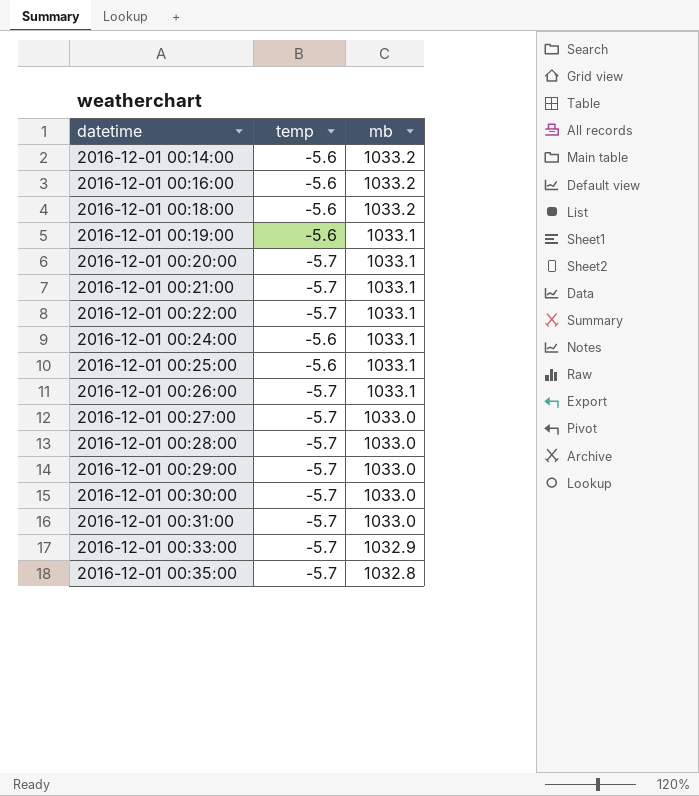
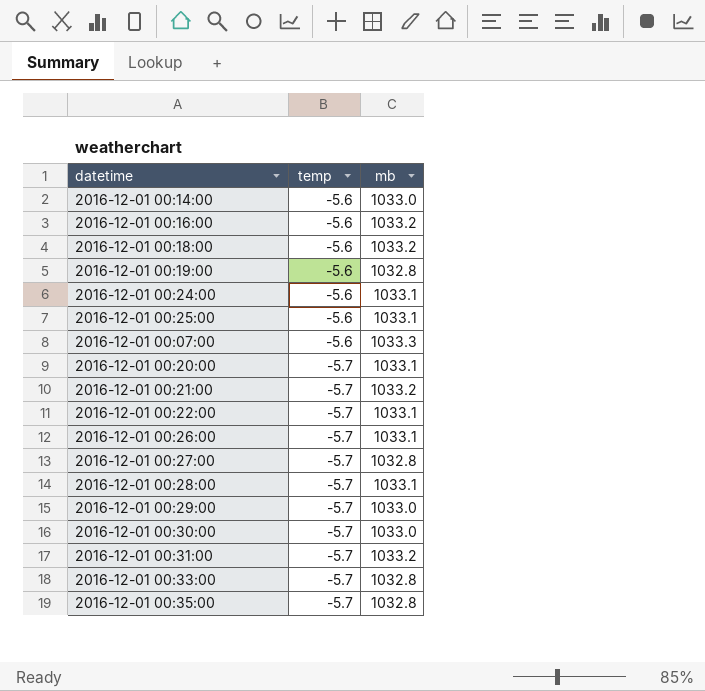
row order: datetime ascending -> temp descending
2016-12-01 00:14:00 | mb: 1033.2 -> 1033.0
2016-12-01 00:19:00 | mb: 1033.1 -> 1032.8
row 2016-12-01 00:07:00: none -> -5.6 | 1033.3
2016-12-01 00:21:00 | mb: 1033.1 -> 1033.2
2016-12-01 00:27:00 | mb: 1033.0 -> 1032.8
2016-12-01 00:28:00 | mb: 1033.0 -> 1033.1
2016-12-01 00:31:00 | mb: 1033.0 -> 1033.2
2016-12-01 00:33:00 | mb: 1032.9 -> 1032.8

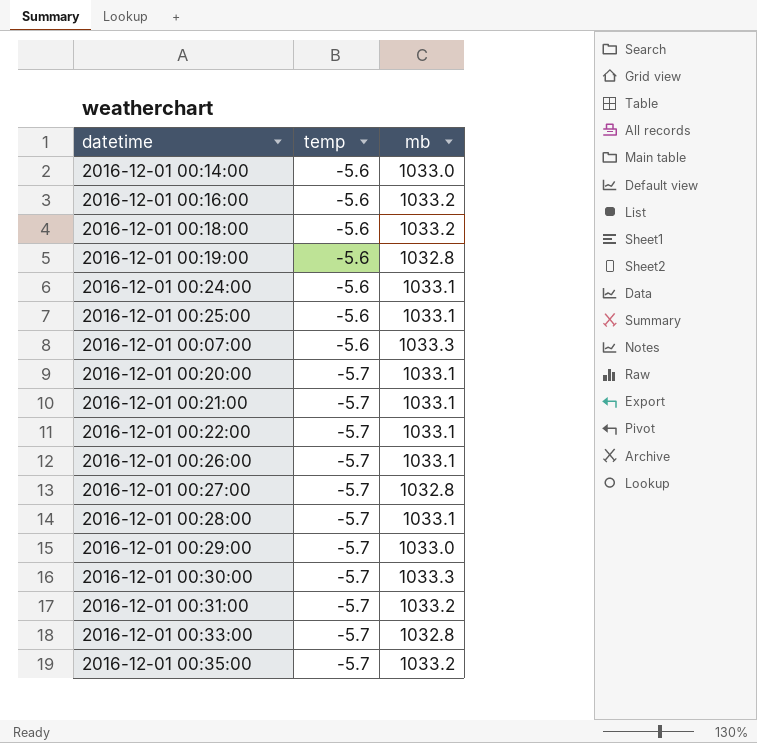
2016-12-01 00:21:00 | mb: 1033.2 -> 1033.1
2016-12-01 00:30:00 | mb: 1033.0 -> 1033.3
2016-12-01 00:35:00 | mb: 1032.8 -> 1033.2

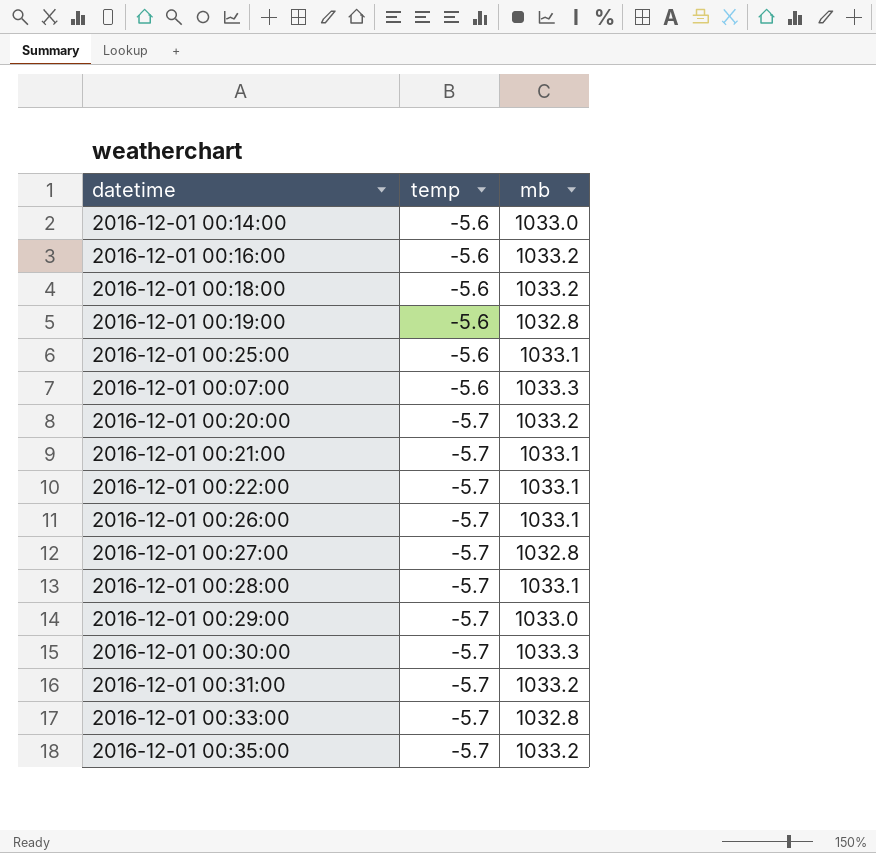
row 2016-12-01 00:24:00: -5.6 | 1033.1 -> none
2016-12-01 00:20:00 | mb: 1033.1 -> 1033.2

